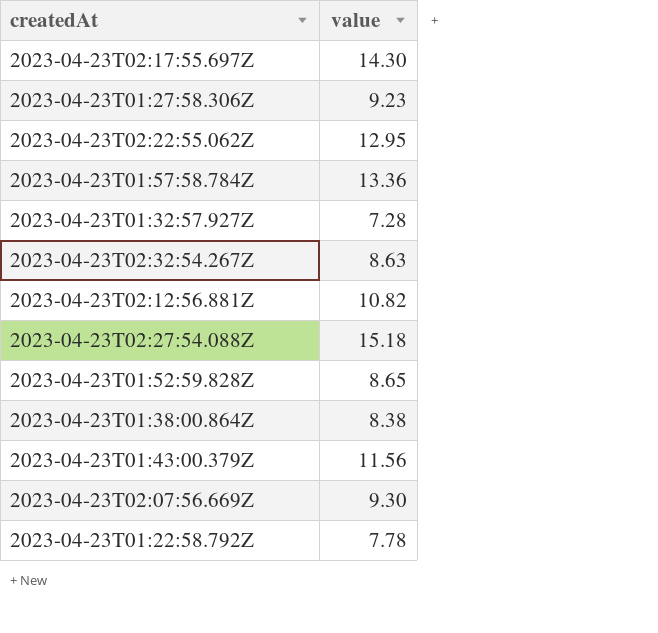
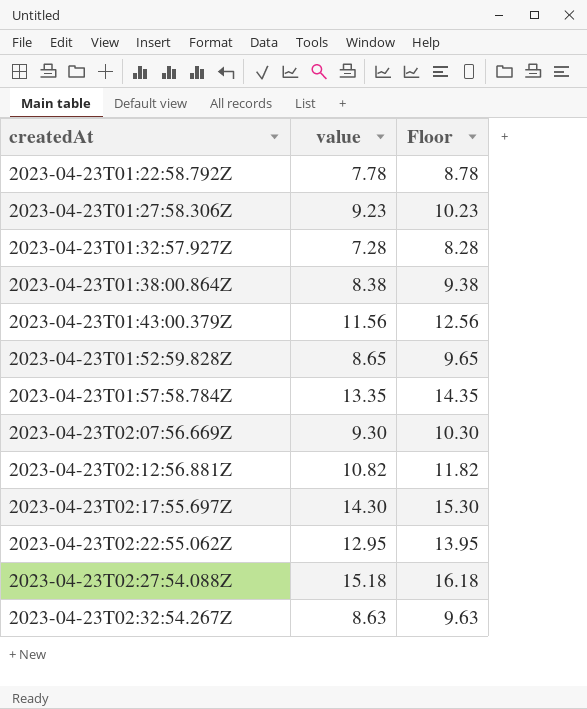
row order: none -> createdAt ascending
column Floor | formula: none -> [value] + 1
2023-04-23T01:57:58.784Z | value: 13.36 -> 13.35

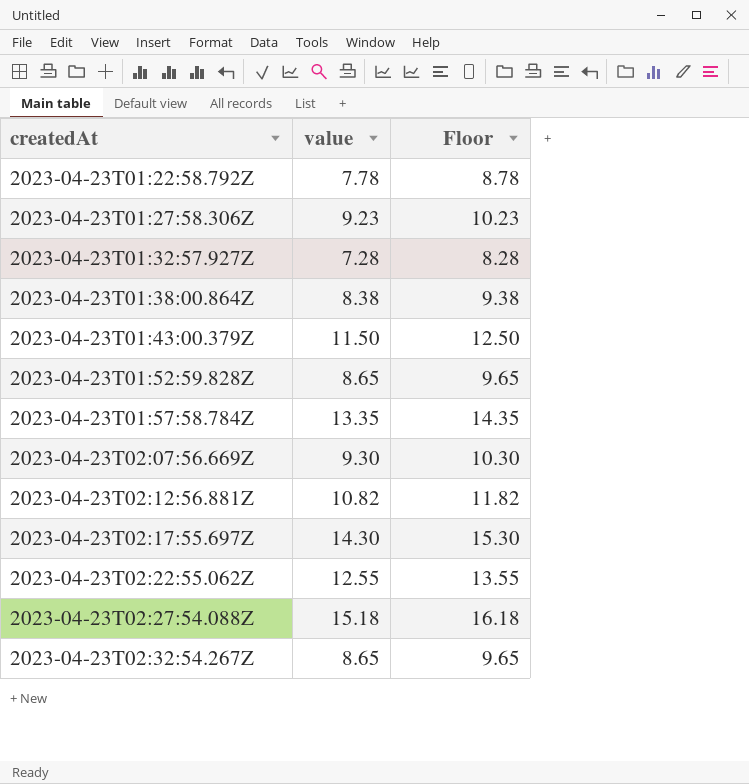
2023-04-23T01:43:00.379Z | value: 11.56 -> 11.50
2023-04-23T01:43:00.379Z | Floor: 12.56 -> 12.50
2023-04-23T02:22:55.062Z | value: 12.95 -> 12.55
2023-04-23T02:22:55.062Z | Floor: 13.95 -> 13.55
2023-04-23T02:32:54.267Z | value: 8.63 -> 8.65
2023-04-23T02:32:54.267Z | Floor: 9.63 -> 9.65

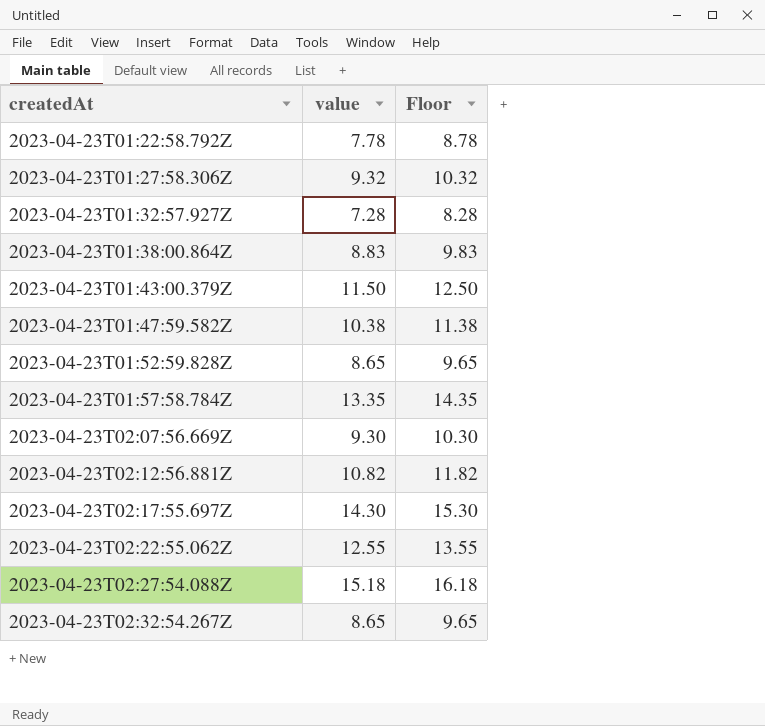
2023-04-23T01:27:58.306Z | value: 9.23 -> 9.32
2023-04-23T01:27:58.306Z | Floor: 10.23 -> 10.32
2023-04-23T01:38:00.864Z | value: 8.38 -> 8.83
2023-04-23T01:38:00.864Z | Floor: 9.38 -> 9.83
row 2023-04-23T01:47:59.582Z: none -> 10.38 | 11.38

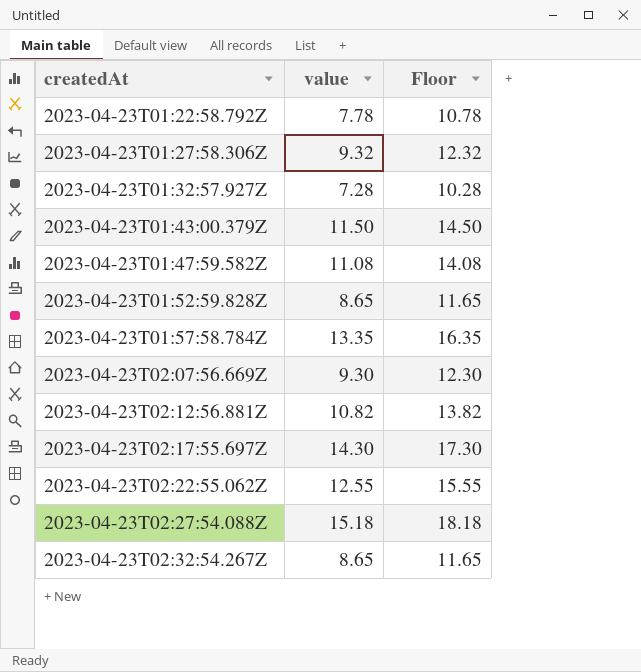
column Floor | formula: [value] + 1 -> [value] + 3
row 2023-04-23T01:38:00.864Z: 8.83 | 9.83 -> none
2023-04-23T01:47:59.582Z | value: 10.38 -> 11.08

